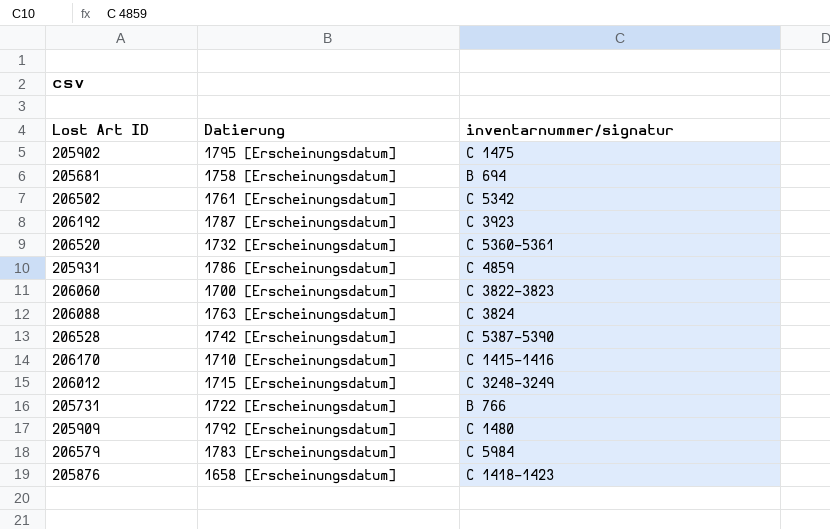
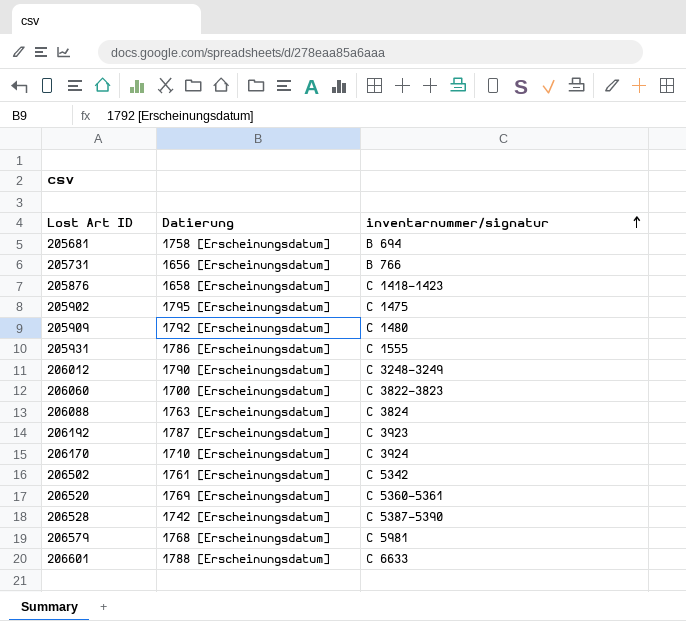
row order: none -> inventarnummer/signatur ascending
205731 | Datierung: 1722 [Erscheinungsdatum] -> 1656 [Erscheinungsdatum]
205931 | inventarnummer/signatur: C 4859 -> C 1555
206012 | Datierung: 1715 [Erscheinungsdatum] -> 1790 [Erscheinungsdatum]
206170 | inventarnummer/signatur: C 1415-1416 -> C 3924
206520 | Datierung: 1732 [Erscheinungsdatum] -> 1769 [Erscheinungsdatum]
206579 | Datierung: 1783 [Erscheinungsdatum] -> 1768 [Erscheinungsdatum]
206579 | inventarnummer/signatur: C 5984 -> C 5981
row 206601: none -> 1788 [Erscheinungsdatum] | C 6633

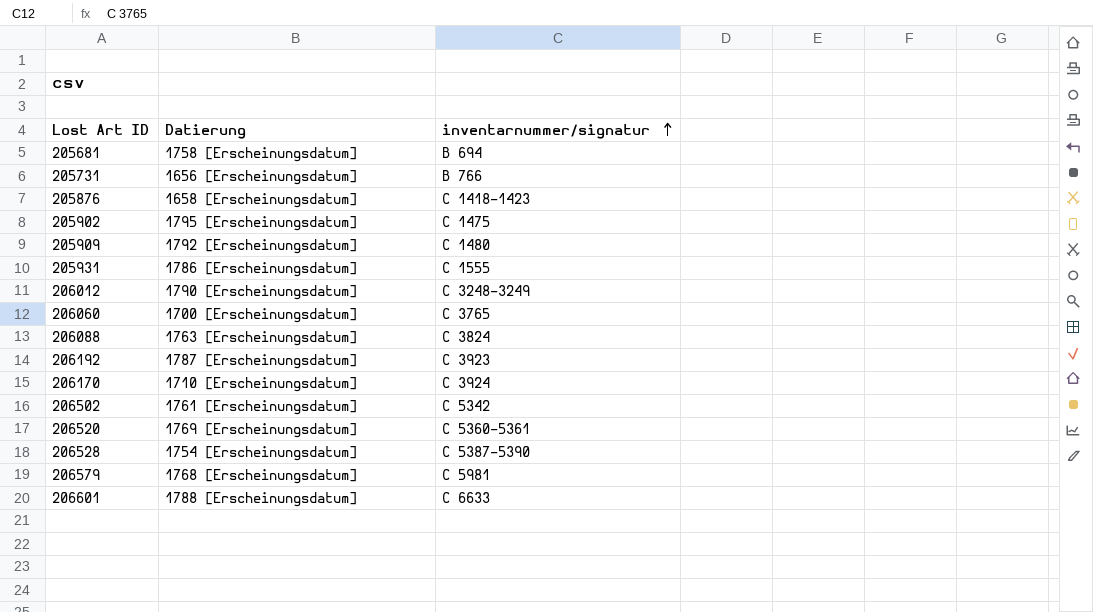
206060 | inventarnummer/signatur: C 3822-3823 -> C 3765
206528 | Datierung: 1742 [Erscheinungsdatum] -> 1754 [Erscheinungsdatum]

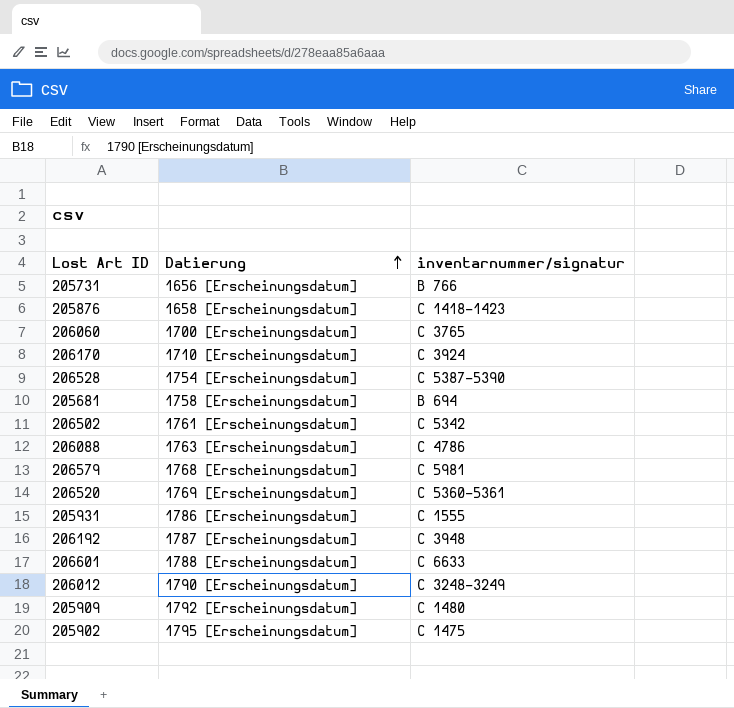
row order: inventarnummer/signatur ascending -> Datierung ascending
206088 | inventarnummer/signatur: C 3824 -> C 4786
206192 | inventarnummer/signatur: C 3923 -> C 3948

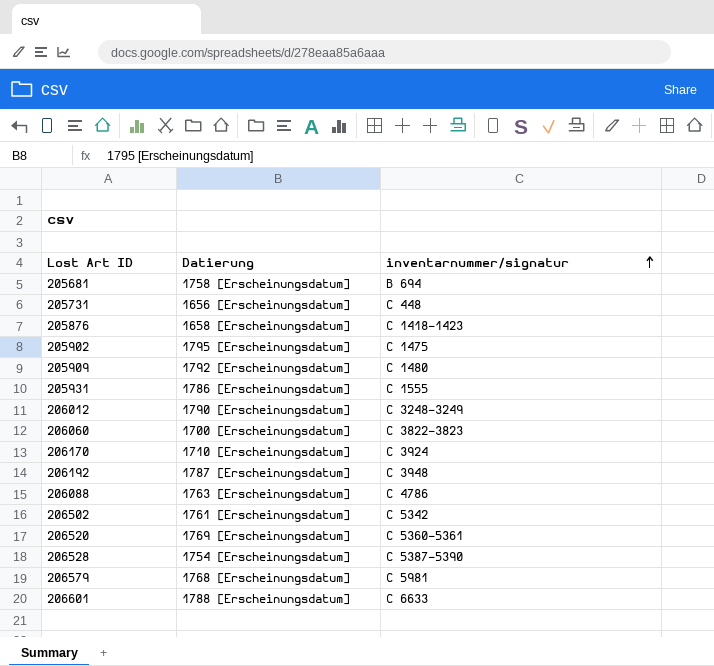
row order: Datierung ascending -> inventarnummer/signatur ascending
205731 | inventarnummer/signatur: B 766 -> C 448
206060 | inventarnummer/signatur: C 3765 -> C 3822-3823

